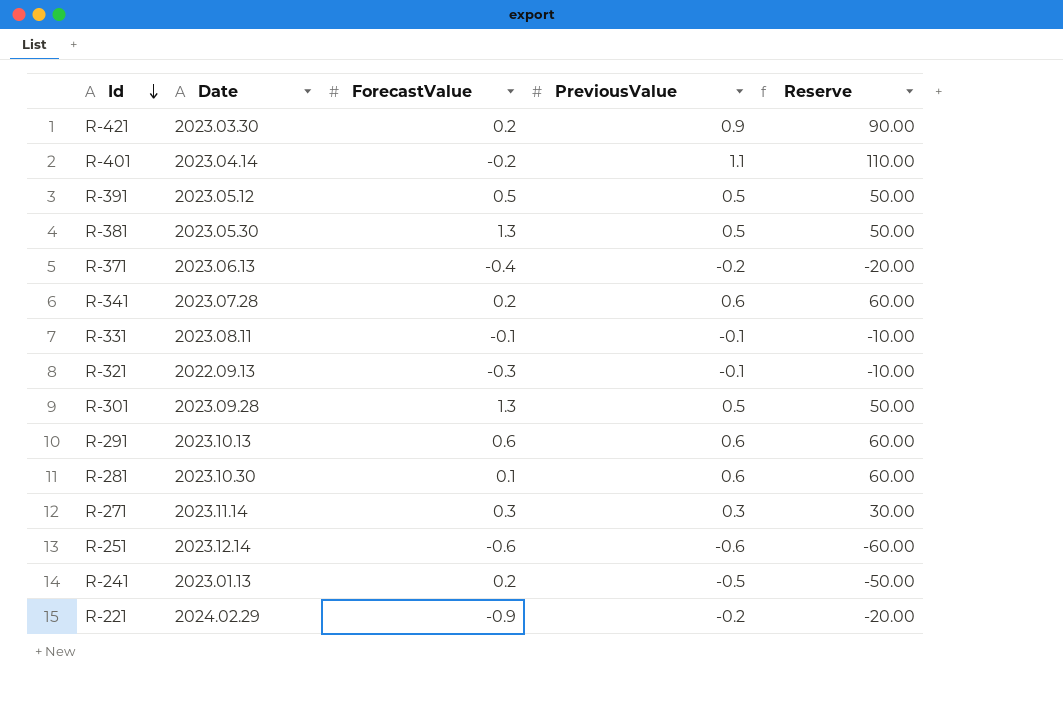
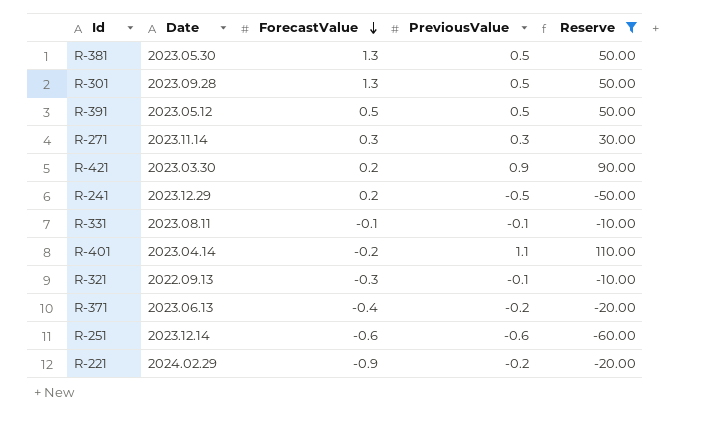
filter: none -> Reserve != 60.00
row order: Id descending -> ForecastValue descending
R-241 | Date: 2023.01.13 -> 2023.12.29

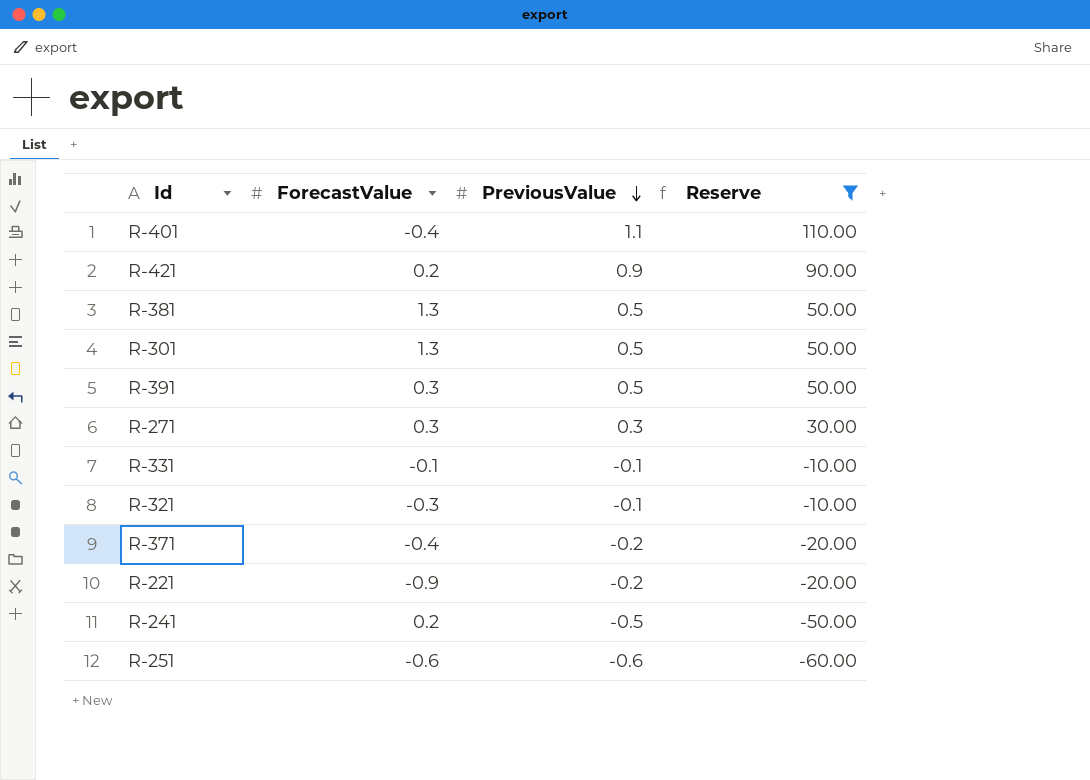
row order: ForecastValue descending -> PreviousValue descending
column Date | position: 2 -> none
R-401 | ForecastValue: -0.2 -> -0.4
R-391 | ForecastValue: 0.5 -> 0.3

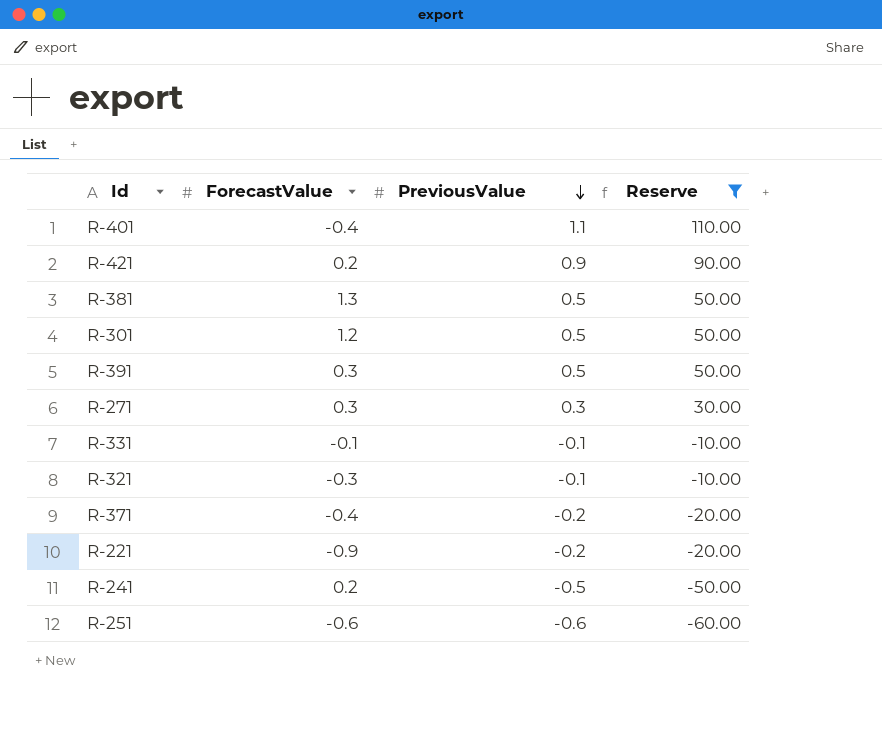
R-301 | ForecastValue: 1.3 -> 1.2

